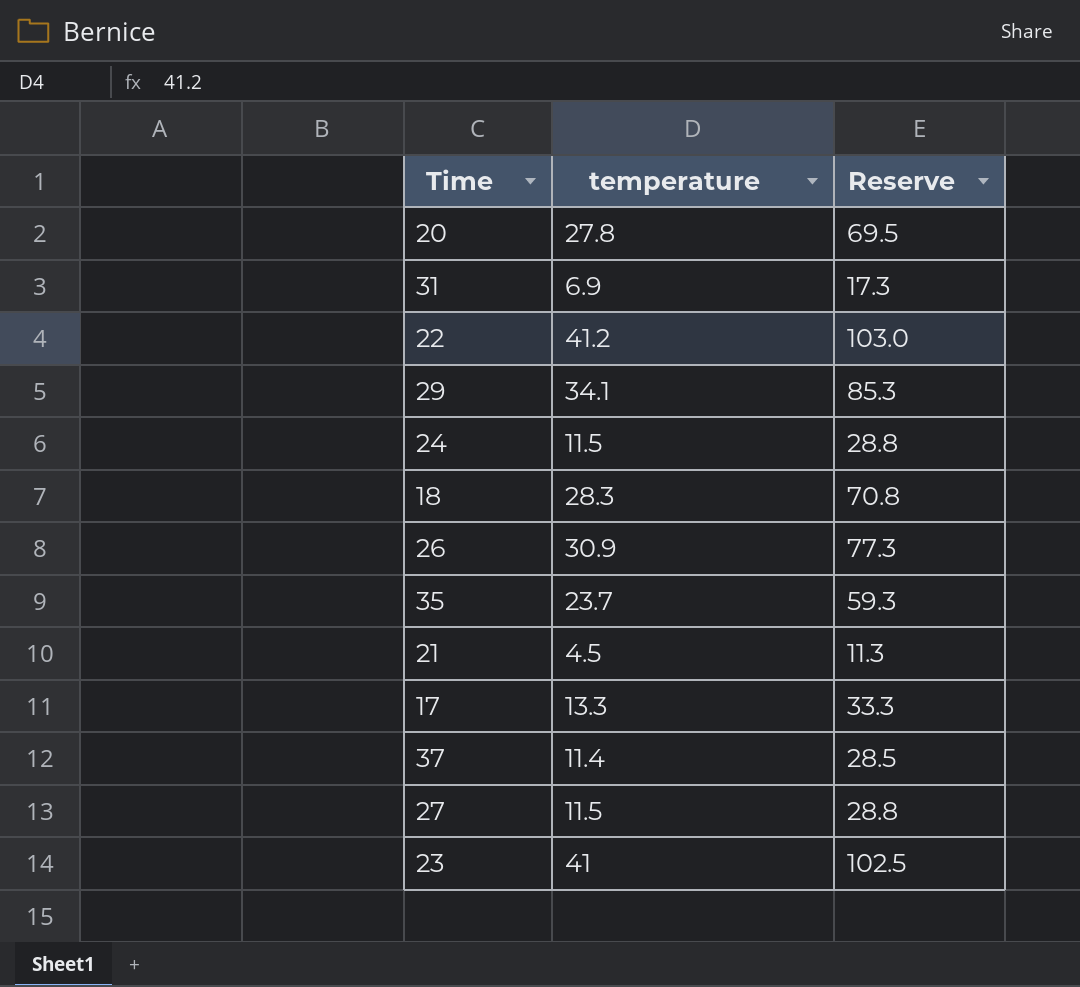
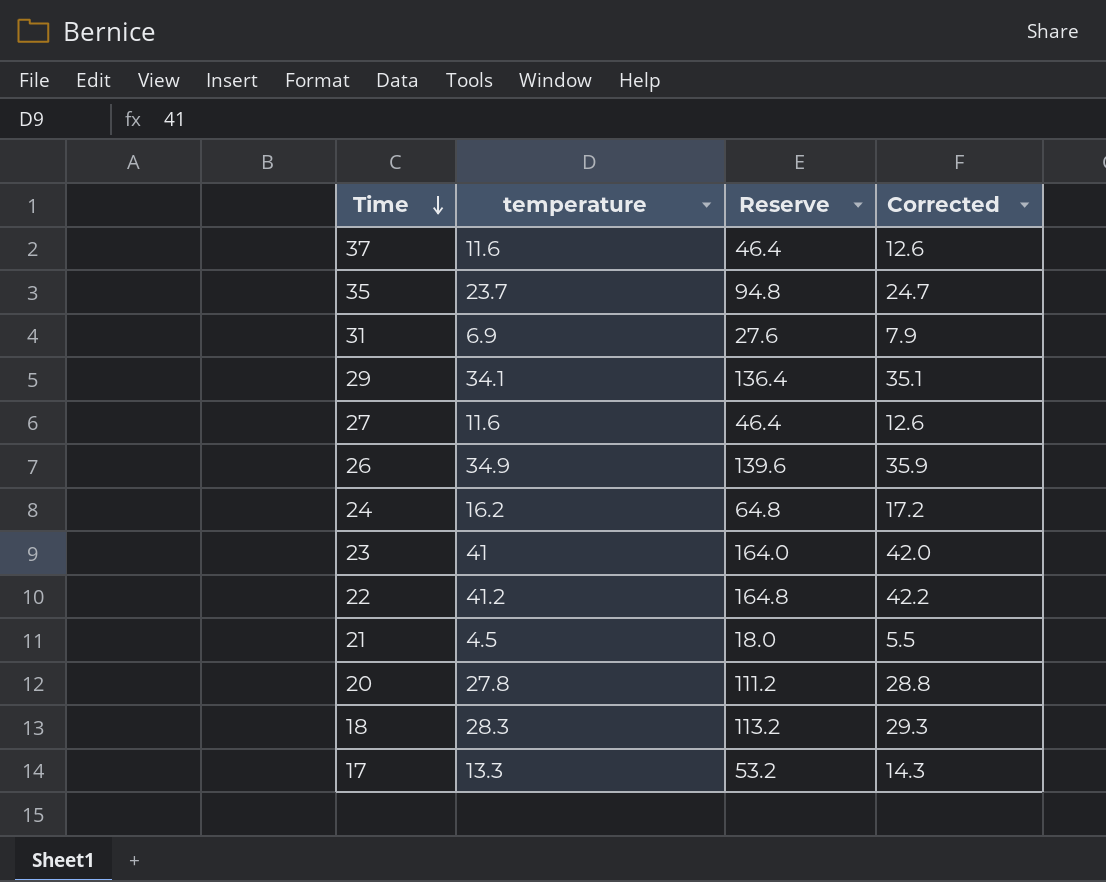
row order: none -> Time descending
column Reserve | formula: [temperature] * 2.5 -> [temperature] * 4
column Corrected | formula: none -> [temperature] + 1
37 | temperature: 11.4 -> 11.6
27 | temperature: 11.5 -> 11.6
26 | temperature: 30.9 -> 34.9
24 | temperature: 11.5 -> 16.2

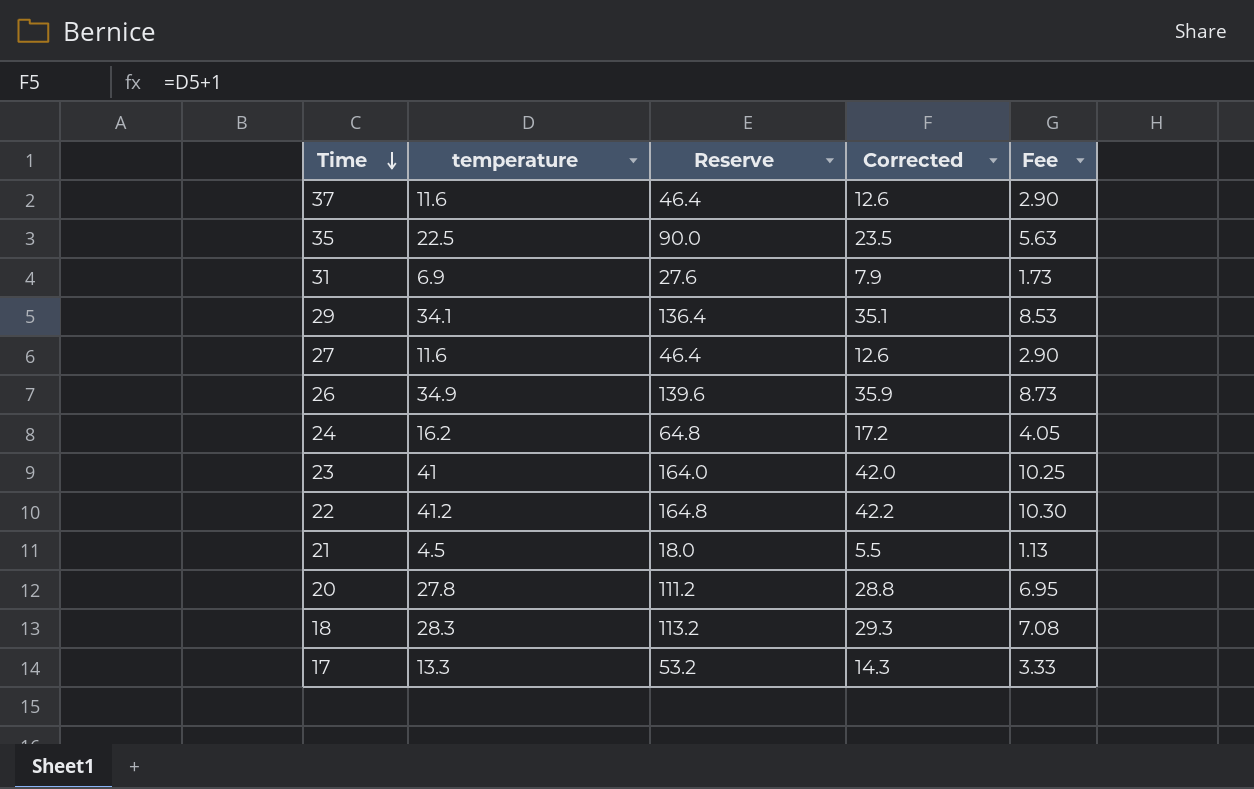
column Fee | formula: none -> [temperature] * 0.25
35 | temperature: 23.7 -> 22.5
35 | Reserve: 94.8 -> 90.0
35 | Corrected: 24.7 -> 23.5

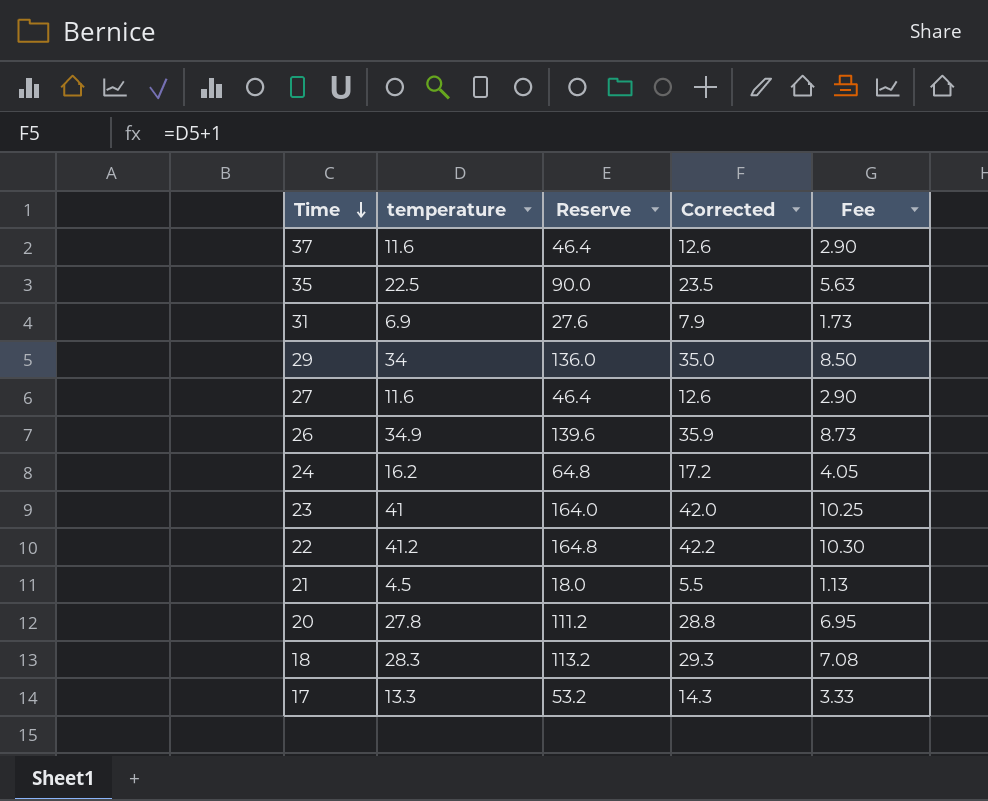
29 | temperature: 34.1 -> 34
29 | Reserve: 136.4 -> 136.0
29 | Corrected: 35.1 -> 35.0
29 | Fee: 8.53 -> 8.50

